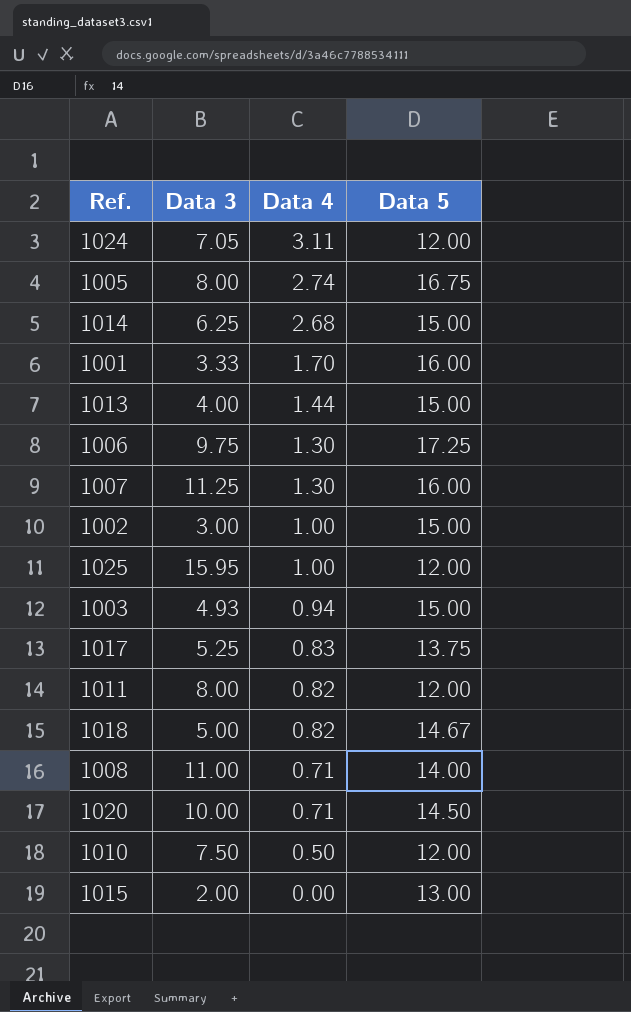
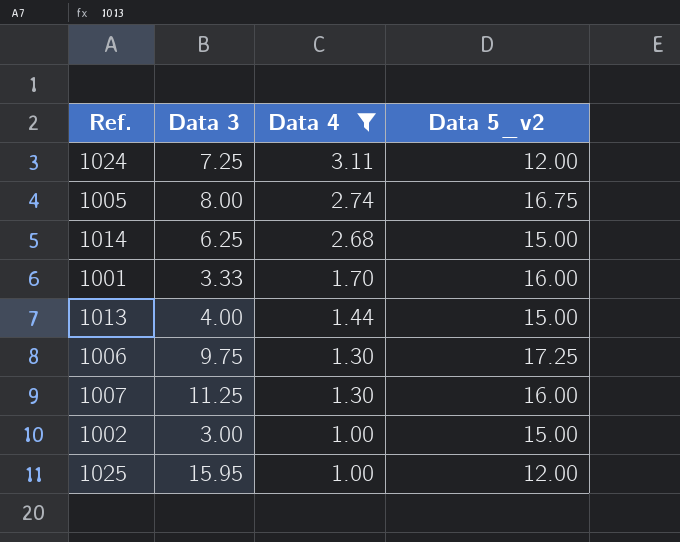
filter: none -> Data 4 >= 1.00
column name: Data 5 -> Data 5_v2
1024 | Data 3: 7.05 -> 7.25

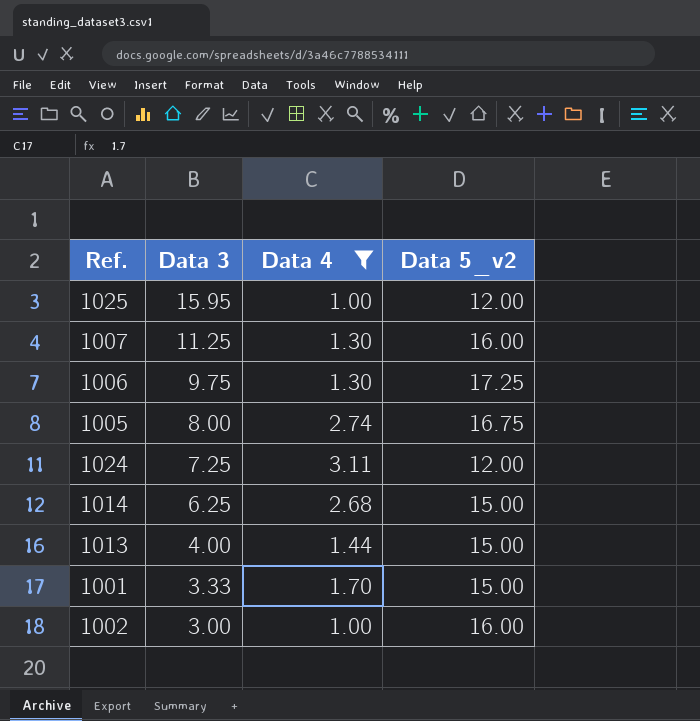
row order: Data 4 descending -> Data 3 descending
1001 | Data 5_v2: 16.00 -> 15.00
1002 | Data 5_v2: 15.00 -> 16.00

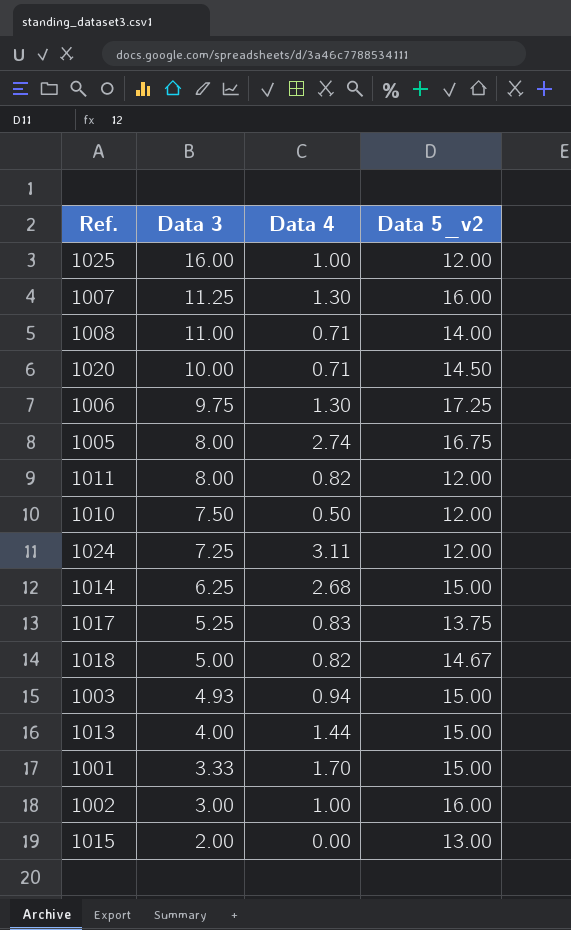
filter: Data 4 >= 1.00 -> none
1025 | Data 3: 15.95 -> 16.00

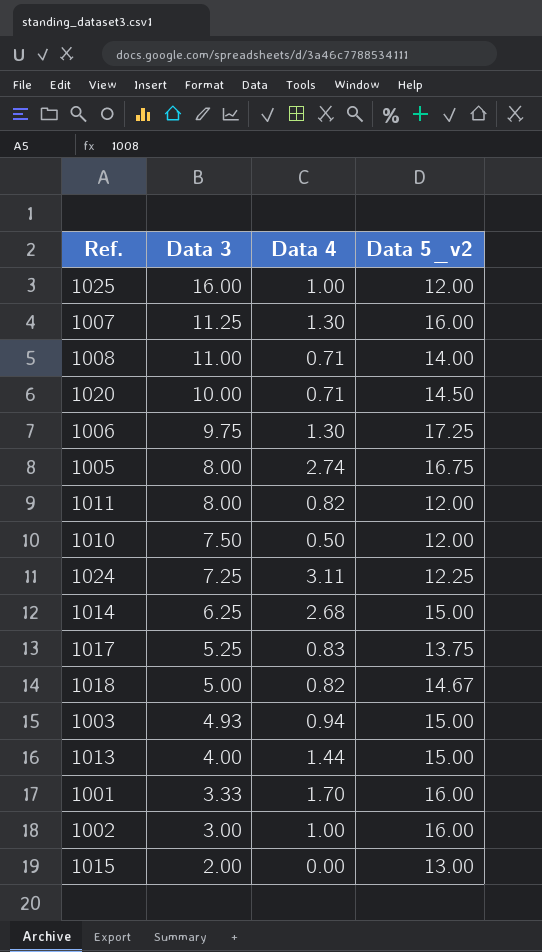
1024 | Data 5_v2: 12.00 -> 12.25
1001 | Data 5_v2: 15.00 -> 16.00

